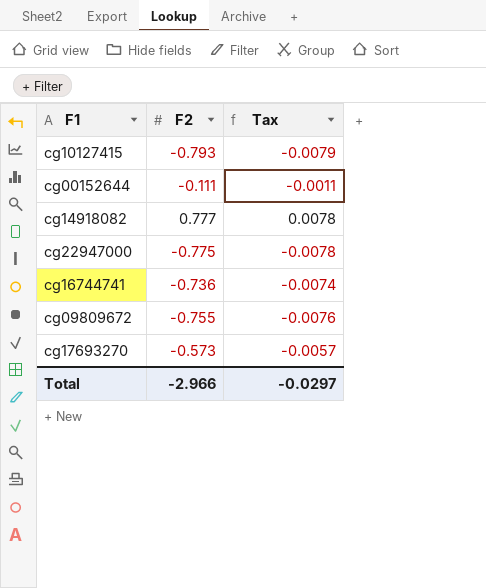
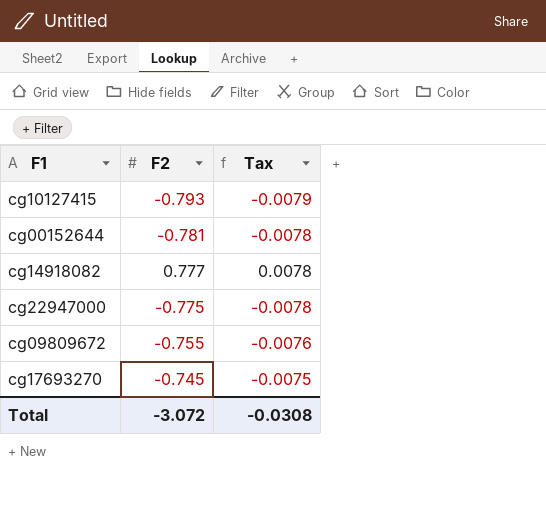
row cg16744741: -0.736 | -0.0074 -> none
cg00152644 | F2: -0.111 -> -0.781
cg00152644 | Tax: -0.0011 -> -0.0078
cg17693270 | F2: -0.573 -> -0.745
cg17693270 | Tax: -0.0057 -> -0.0075
Total | F2: -2.966 -> -3.072
Total | Tax: -0.0297 -> -0.0308

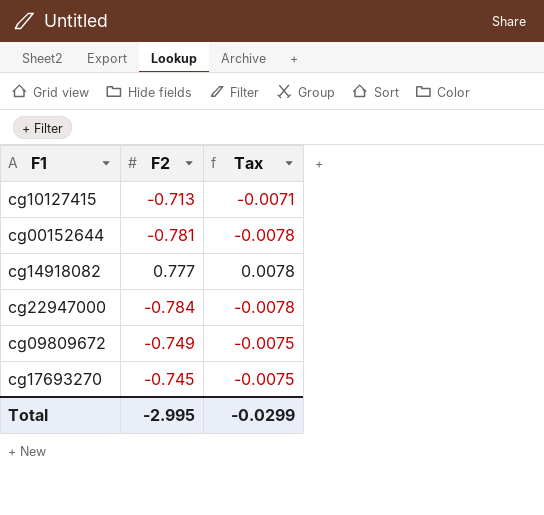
cg10127415 | F2: -0.793 -> -0.713
cg10127415 | Tax: -0.0079 -> -0.0071
cg22947000 | F2: -0.775 -> -0.784
cg09809672 | F2: -0.755 -> -0.749
cg09809672 | Tax: -0.0076 -> -0.0075
Total | F2: -3.072 -> -2.995
Total | Tax: -0.0308 -> -0.0299

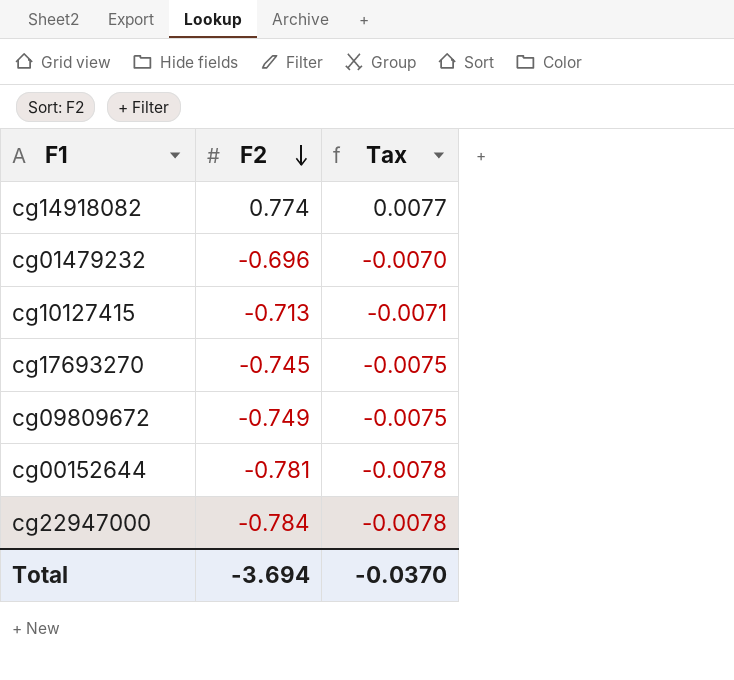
row order: none -> F2 descending
cg14918082 | F2: 0.777 -> 0.774
cg14918082 | Tax: 0.0078 -> 0.0077
row cg01479232: none -> -0.696 | -0.0070
Total | F2: -2.995 -> -3.694
Total | Tax: -0.0299 -> -0.0370

